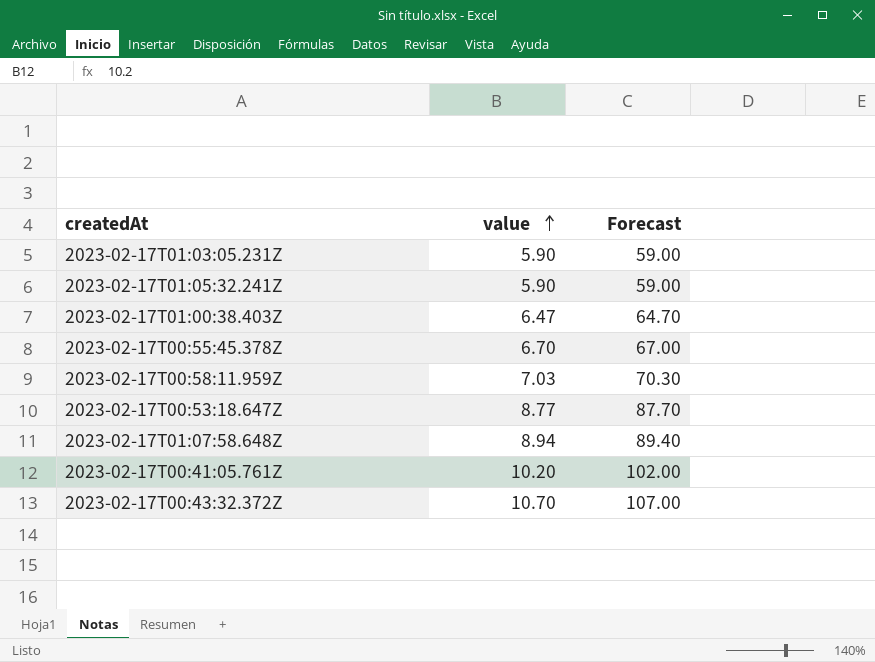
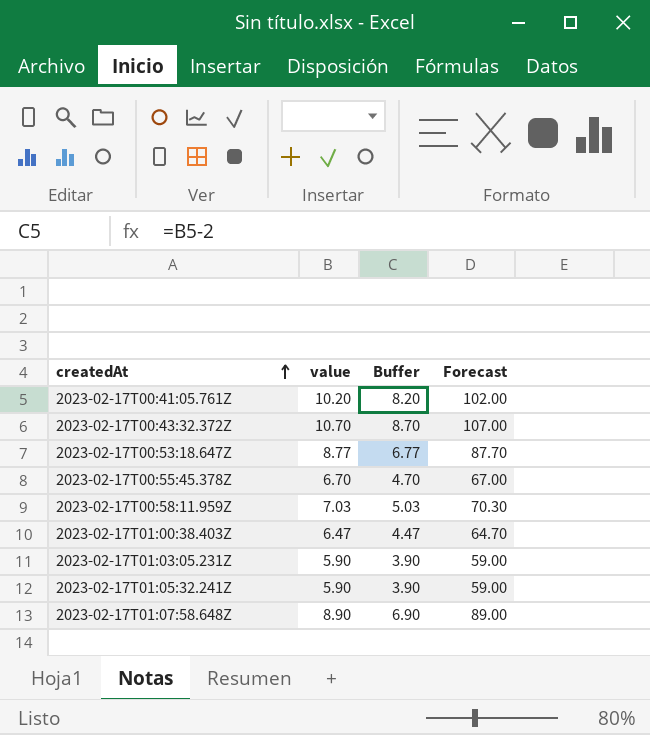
row order: value ascending -> createdAt ascending
column Buffer | formula: none -> [value] - 2
2023-02-17T01:07:58.648Z | value: 8.94 -> 8.90
2023-02-17T01:07:58.648Z | Forecast: 89.40 -> 89.00

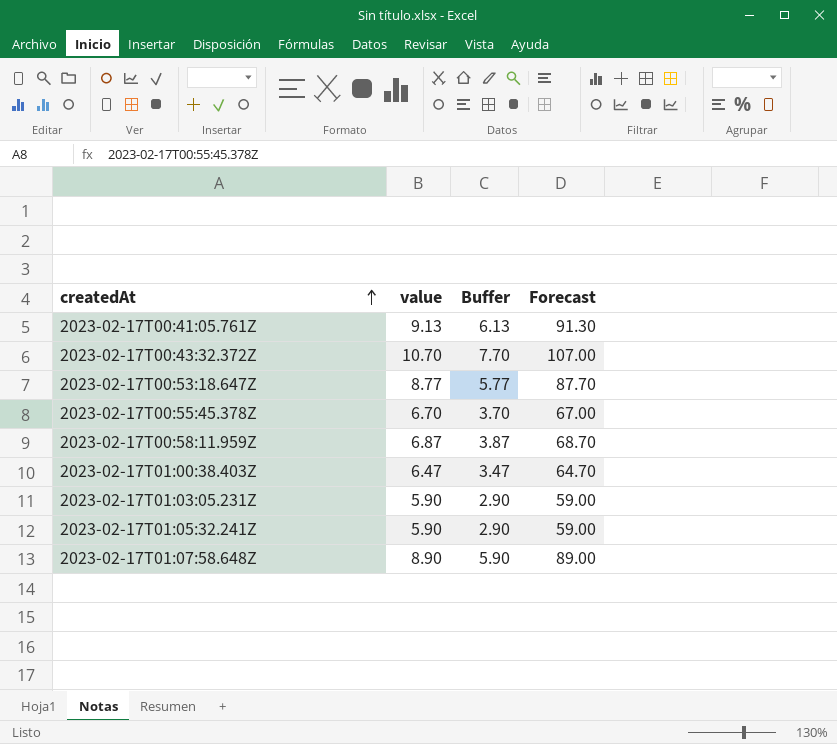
column Buffer | formula: [value] - 2 -> [value] - 3
2023-02-17T00:41:05.761Z | value: 10.20 -> 9.13
2023-02-17T00:41:05.761Z | Forecast: 102.00 -> 91.30
2023-02-17T00:58:11.959Z | value: 7.03 -> 6.87
2023-02-17T00:58:11.959Z | Forecast: 70.30 -> 68.70

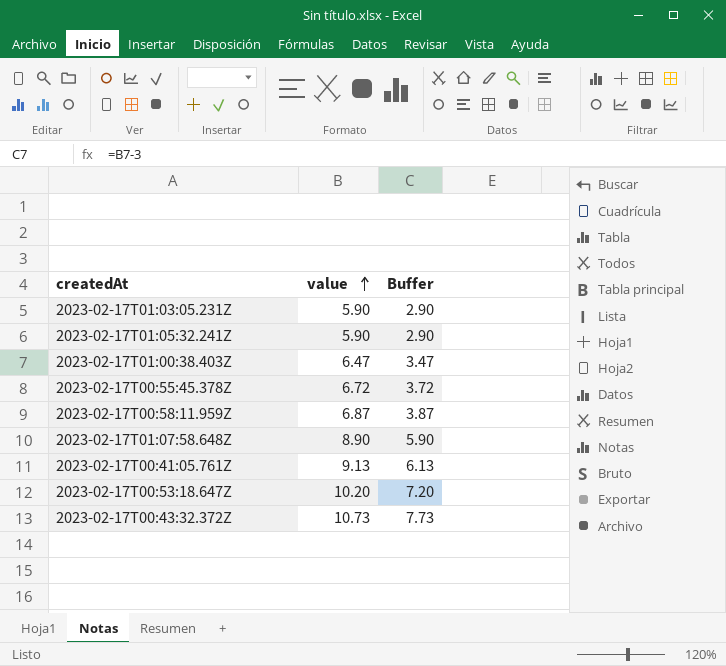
row order: createdAt ascending -> value ascending
column Forecast | formula: [value] * 10 -> none
2023-02-17T00:55:45.378Z | value: 6.70 -> 6.72
2023-02-17T00:55:45.378Z | Buffer: 3.70 -> 3.72
2023-02-17T00:53:18.647Z | value: 8.77 -> 10.20
2023-02-17T00:53:18.647Z | Buffer: 5.77 -> 7.20
2023-02-17T00:43:32.372Z | value: 10.70 -> 10.73
2023-02-17T00:43:32.372Z | Buffer: 7.70 -> 7.73

